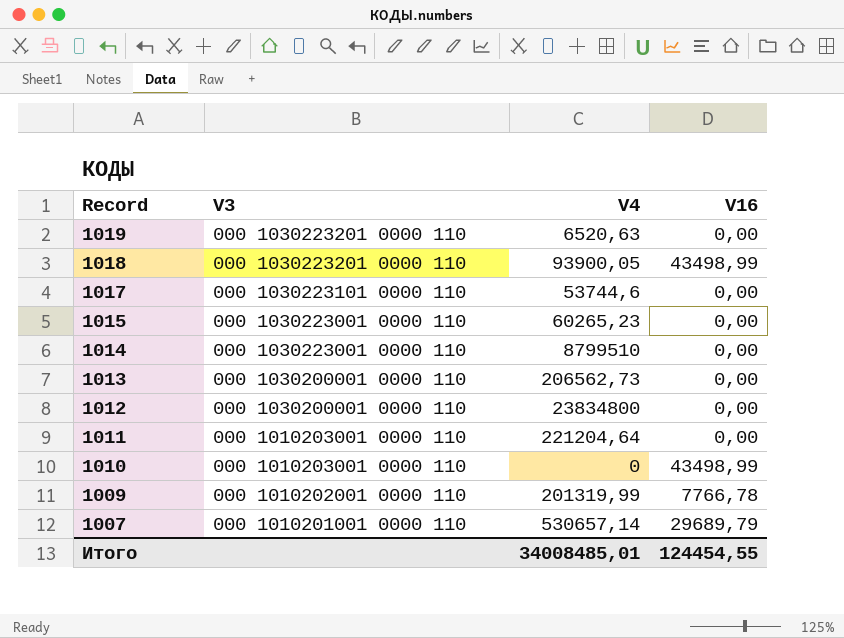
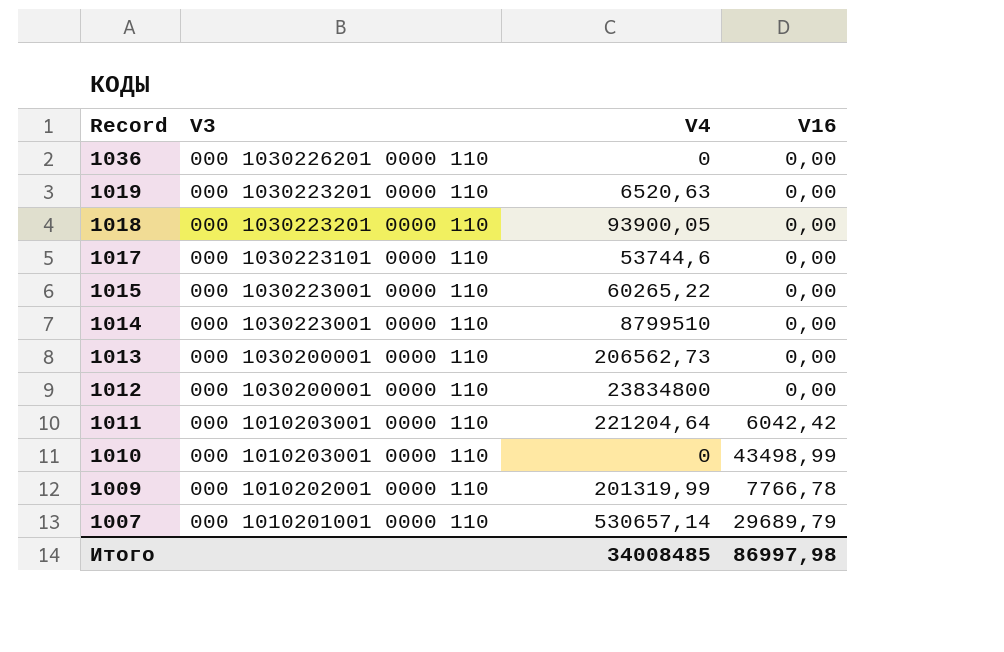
row 1036: none -> 000 1030226201 0000 110 | 0 | 0,00
1018 | V16: 43498,99 -> 0,00
1015 | V4: 60265,23 -> 60265,22
1011 | V16: 0,00 -> 6042,42
Итого | V4: 34008485,01 -> 34008485
Итого | V16: 124454,55 -> 86997,98

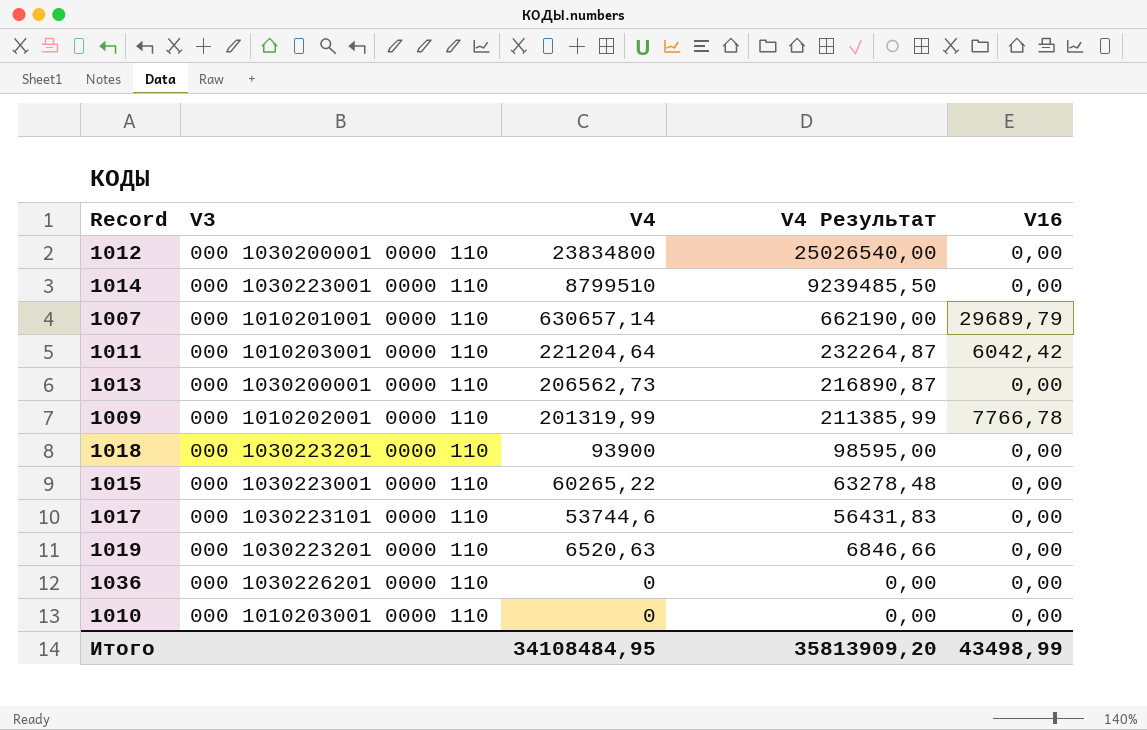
row order: Record descending -> V4 descending
column V4 Результат | formula: none -> [V4] * 1,05
1007 | V4: 530657,14 -> 630657,14
1018 | V4: 93900,05 -> 93900
1010 | V16: 43498,99 -> 0,00
Итого | V4: 34008485 -> 34108484,95
Итого | V16: 86997,98 -> 43498,99

